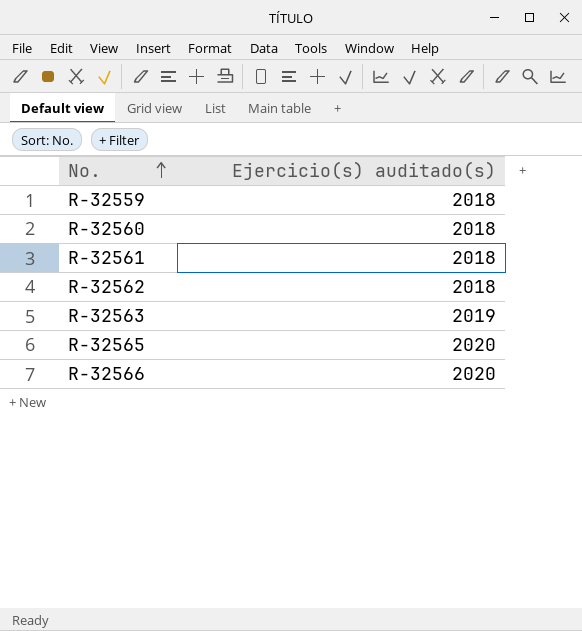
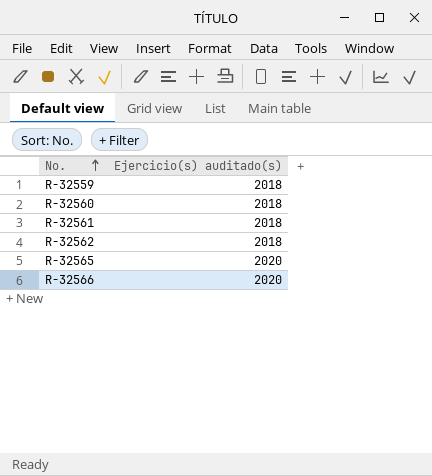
row R-32563: 2019 -> none

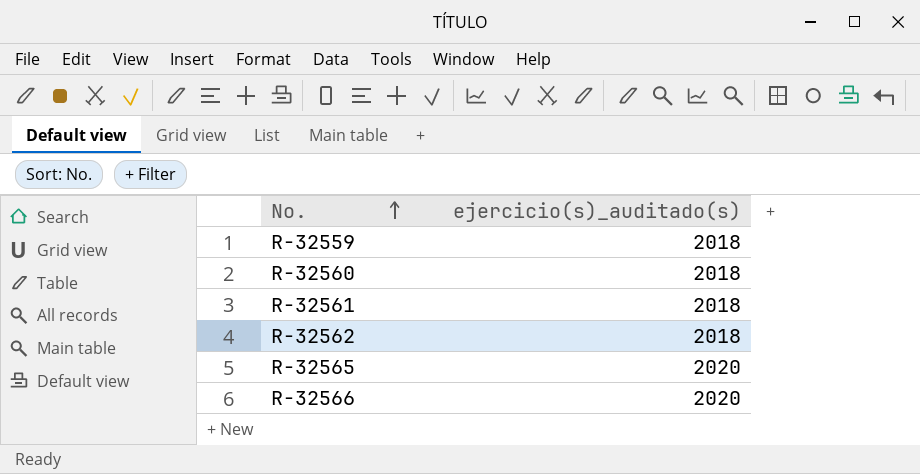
column name: Ejercicio(s) auditado(s) -> ejercicio(s)_auditado(s)

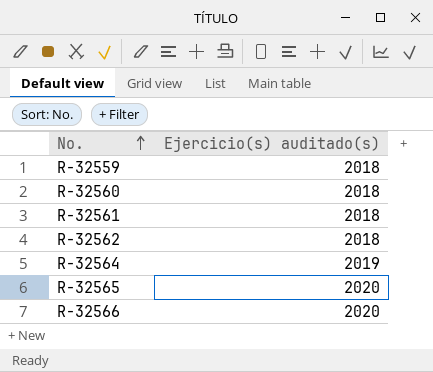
column name: ejercicio(s)_auditado(s) -> Ejercicio(s) auditado(s)
row R-32564: none -> 2019

